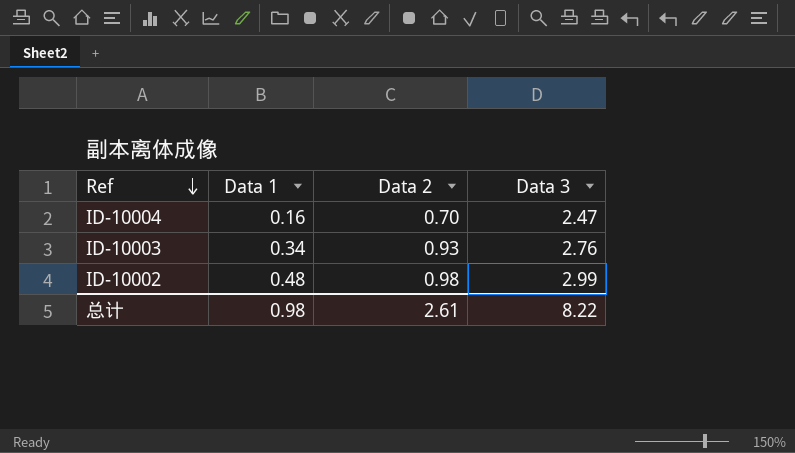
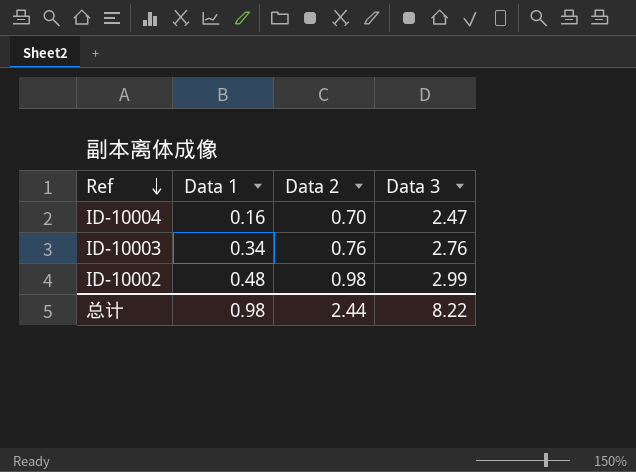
ID-10003 | Data 2: 0.93 -> 0.76
总计 | Data 2: 2.61 -> 2.44

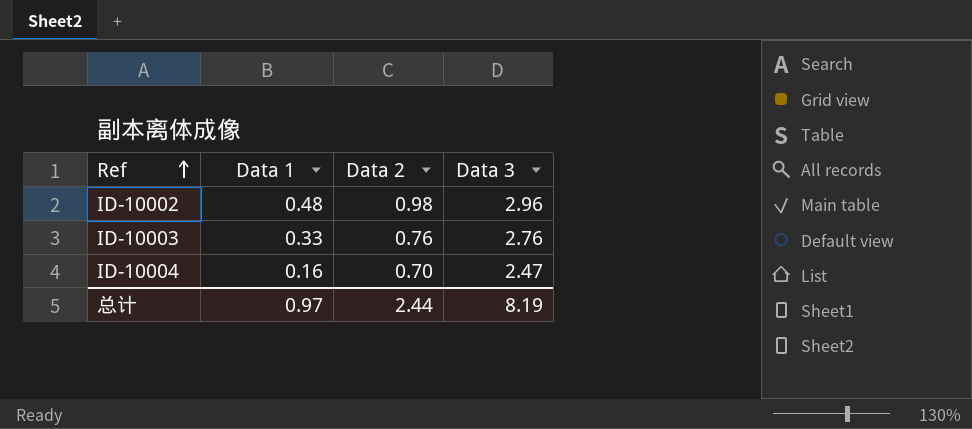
row order: Ref descending -> Ref ascending
ID-10002 | Data 3: 2.99 -> 2.96
ID-10003 | Data 1: 0.34 -> 0.33
总计 | Data 1: 0.98 -> 0.97
总计 | Data 3: 8.22 -> 8.19

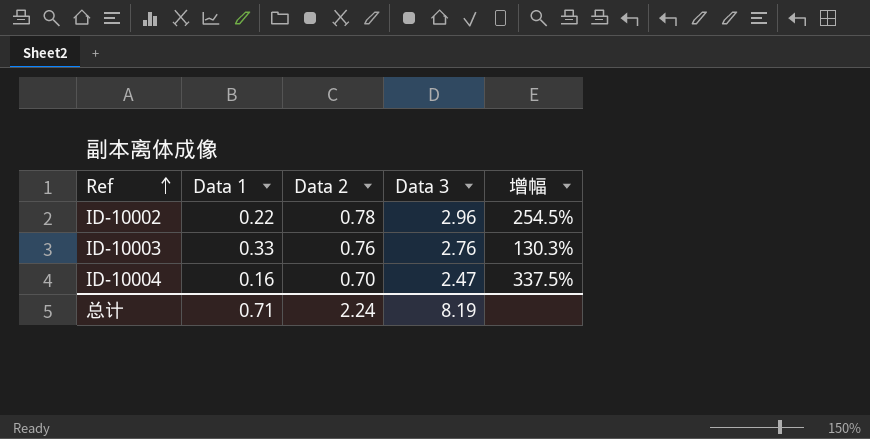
column 增幅 | formula: none -> ([Data 2] - [Data 1]) / [Data 1]
ID-10002 | Data 1: 0.48 -> 0.22
ID-10002 | Data 2: 0.98 -> 0.78
总计 | Data 1: 0.97 -> 0.71
总计 | Data 2: 2.44 -> 2.24

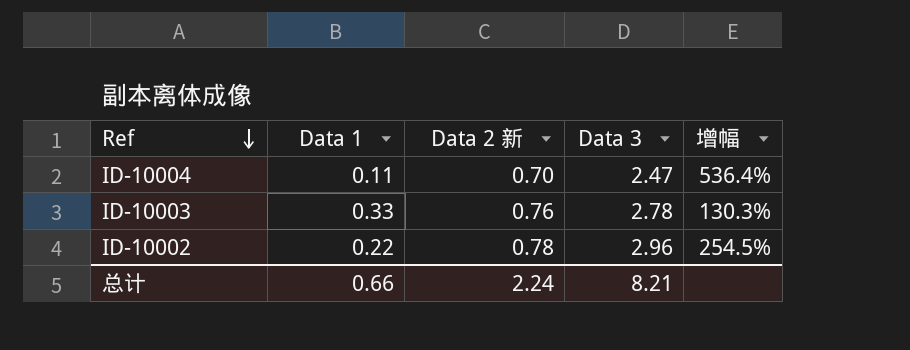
row order: Ref ascending -> Ref descending
column name: Data 2 -> Data 2 新
ID-10004 | Data 1: 0.16 -> 0.11
ID-10004 | 增幅: 337.5% -> 536.4%
ID-10003 | Data 3: 2.76 -> 2.78
总计 | Data 1: 0.71 -> 0.66
总计 | Data 3: 8.19 -> 8.21

